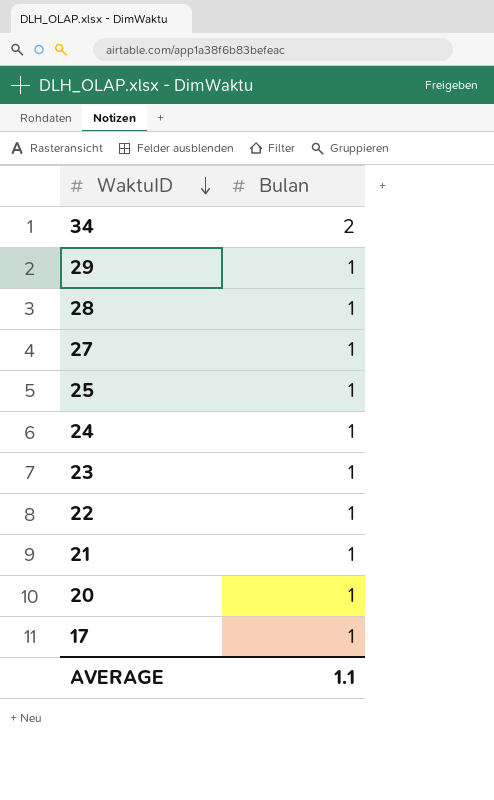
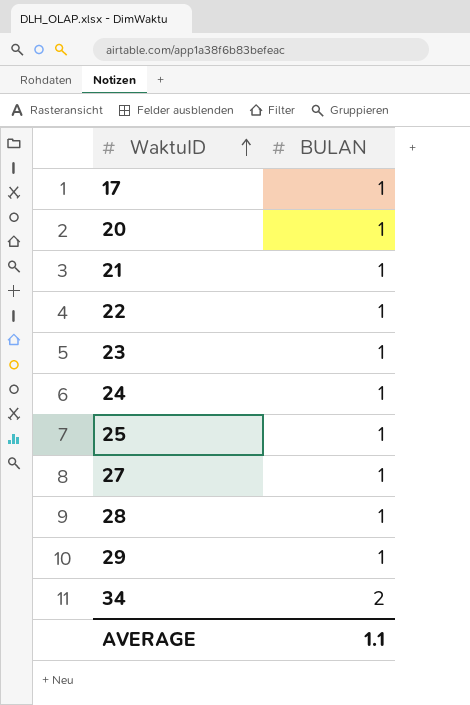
row order: WaktuID descending -> WaktuID ascending
column name: Bulan -> BULAN

